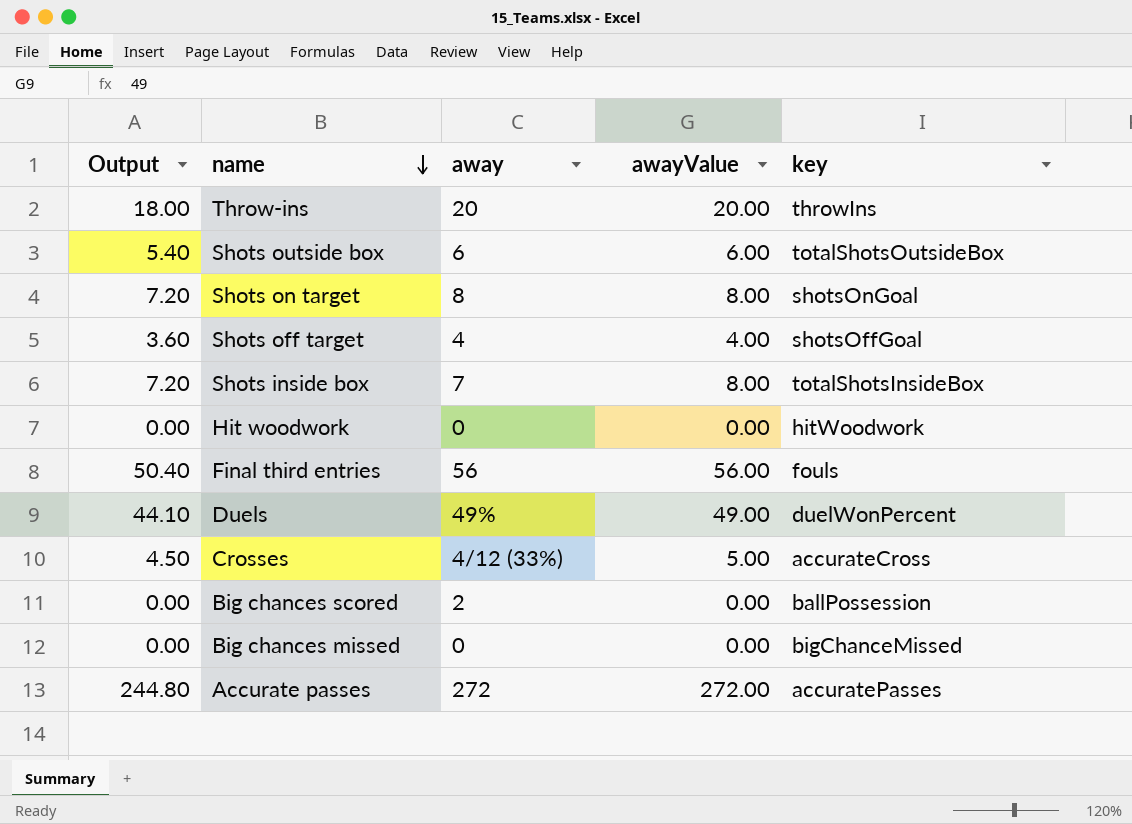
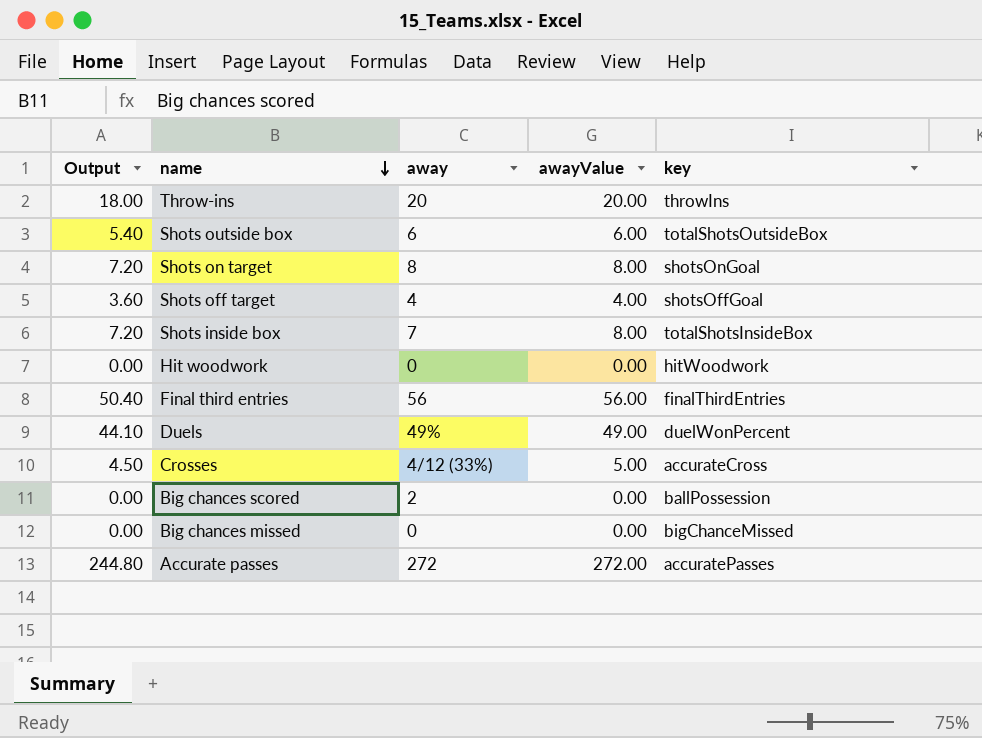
Final third entries | key: fouls -> finalThirdEntries

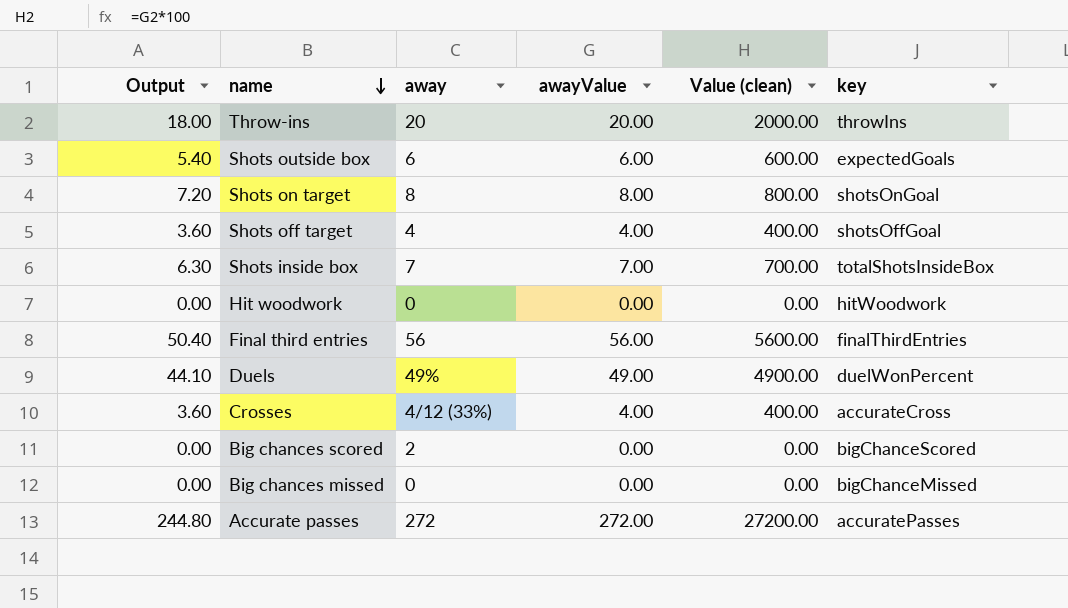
column Value (clean) | formula: none -> [awayValue] * 100
Shots outside box | key: totalShotsOutsideBox -> expectedGoals
Shots inside box | Output: 7.20 -> 6.30
Shots inside box | awayValue: 8.00 -> 7.00
Crosses | Output: 4.50 -> 3.60
Crosses | awayValue: 5.00 -> 4.00
Big chances scored | key: ballPossession -> bigChanceScored

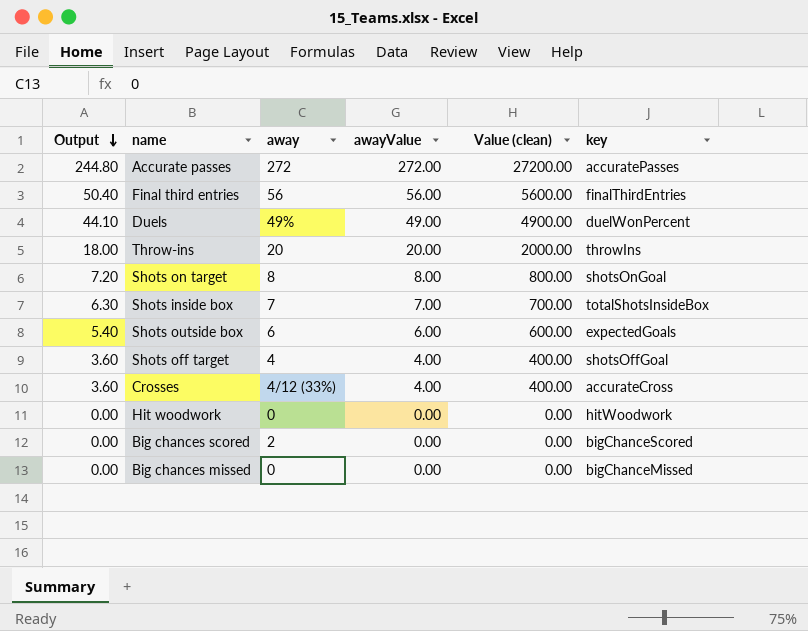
row order: name descending -> Output descending

